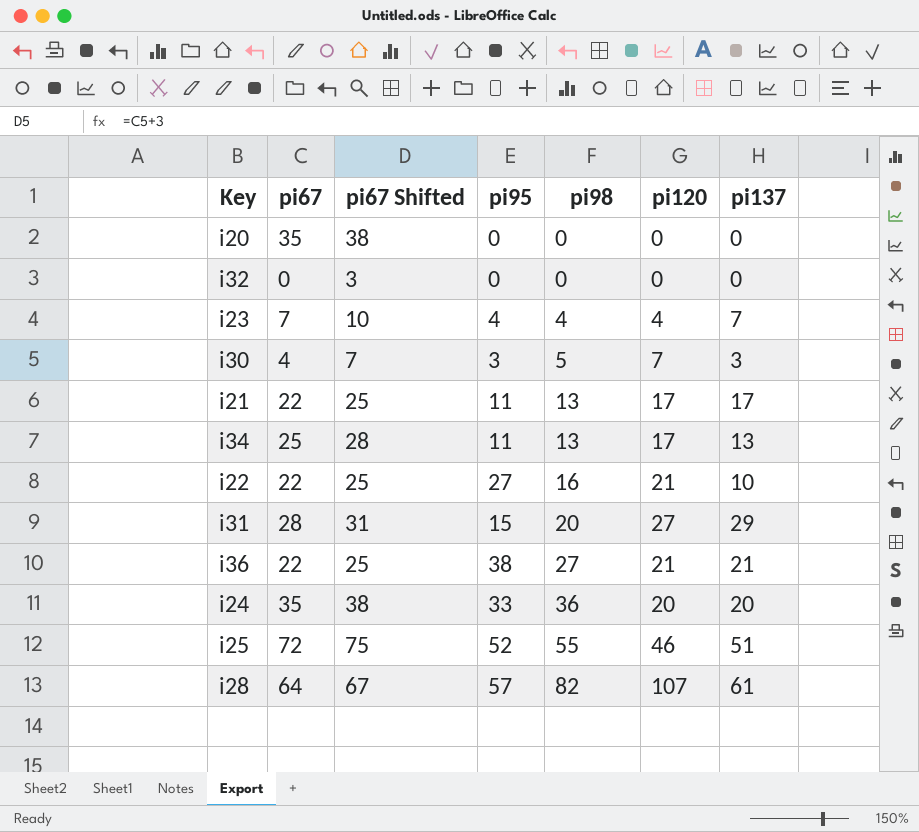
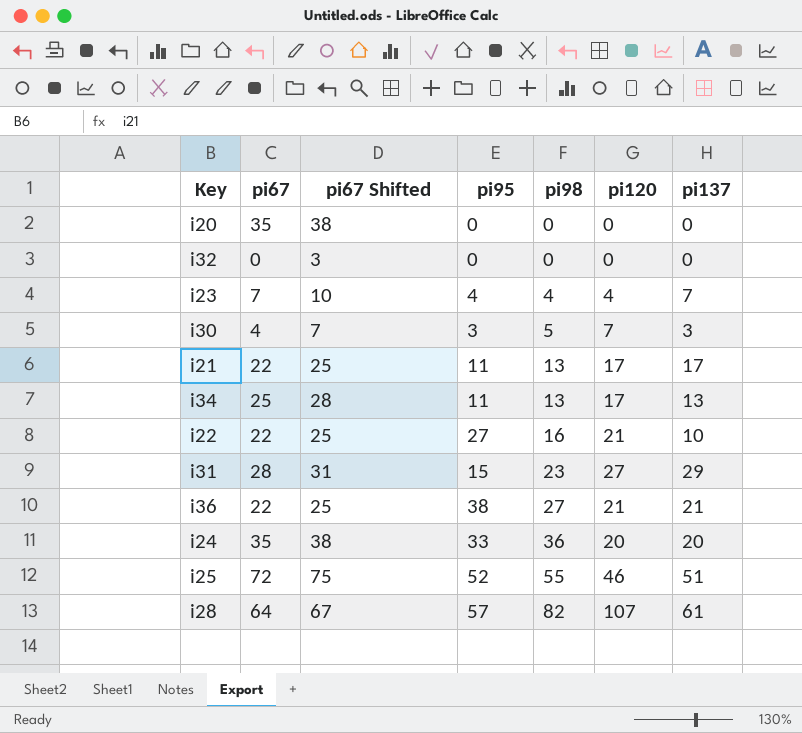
i31 | pi98: 20 -> 23

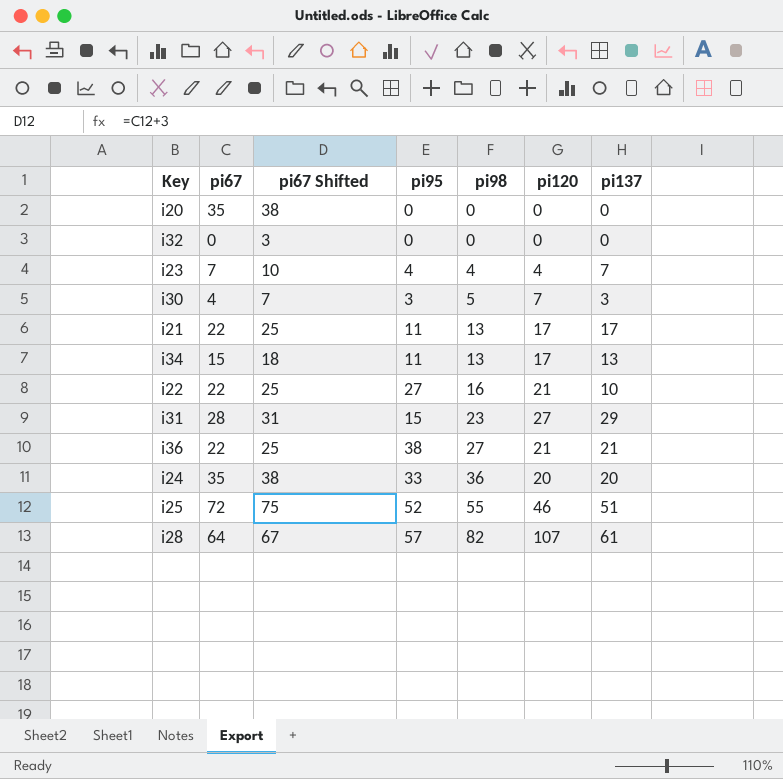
i34 | pi67: 25 -> 15
i34 | pi67 Shifted: 28 -> 18

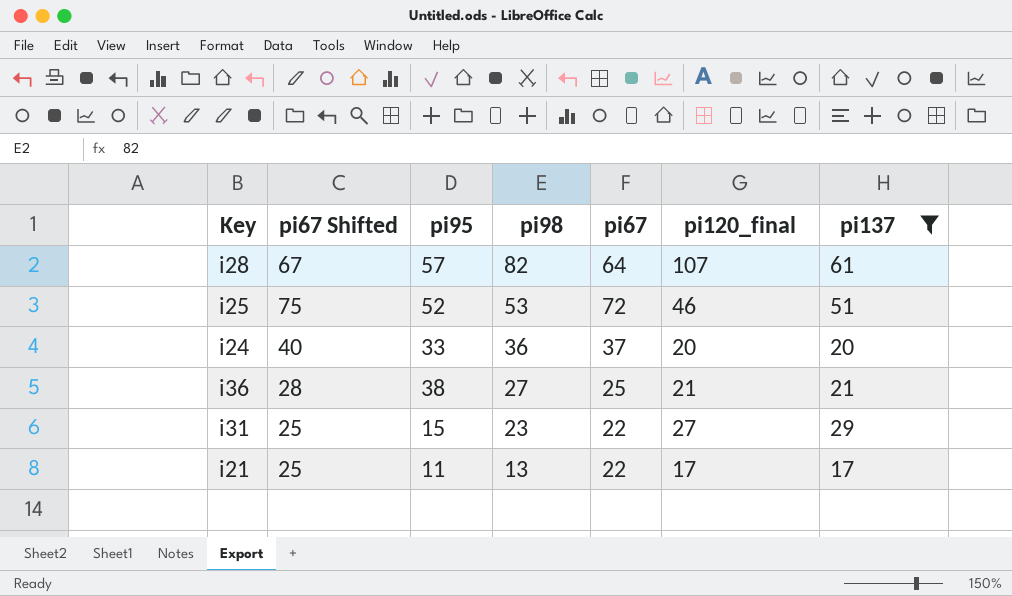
filter: none -> pi137 >= 17
row order: pi98 ascending -> pi98 descending
column pi67 | position: 2 -> 5
column name: pi120 -> pi120_final
i25 | pi98: 55 -> 53
i24 | pi67 Shifted: 38 -> 40
i24 | pi67: 35 -> 37
i36 | pi67 Shifted: 25 -> 28
i36 | pi67: 22 -> 25
i31 | pi67 Shifted: 31 -> 25
i31 | pi67: 28 -> 22

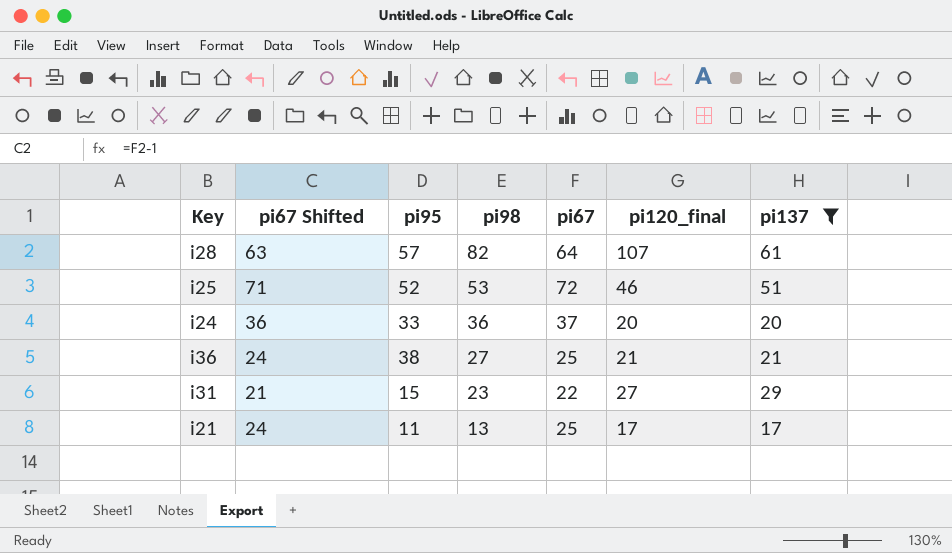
column pi67 Shifted | formula: [pi67] + 3 -> [pi67] - 1
i21 | pi67: 22 -> 25

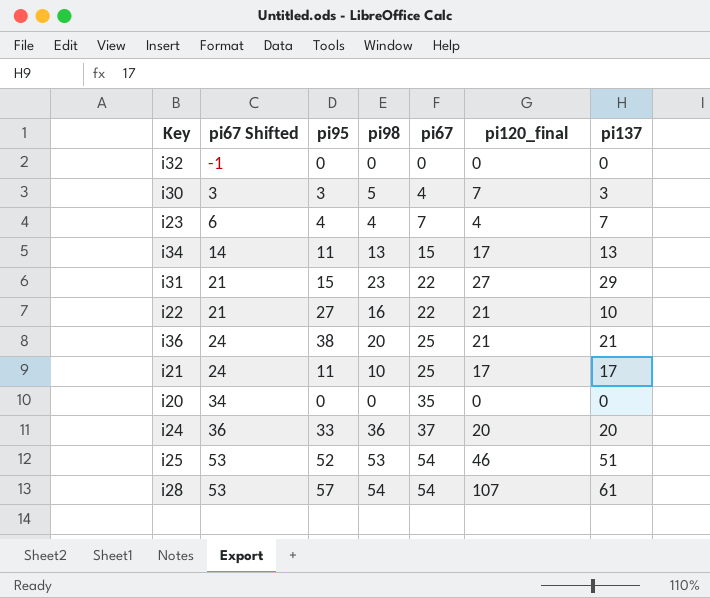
filter: pi137 >= 17 -> none
row order: pi98 descending -> pi67 Shifted ascending
i36 | pi98: 27 -> 20
i21 | pi98: 13 -> 10
i25 | pi67 Shifted: 71 -> 53
i25 | pi67: 72 -> 54
i28 | pi67 Shifted: 63 -> 53
i28 | pi98: 82 -> 54
i28 | pi67: 64 -> 54

